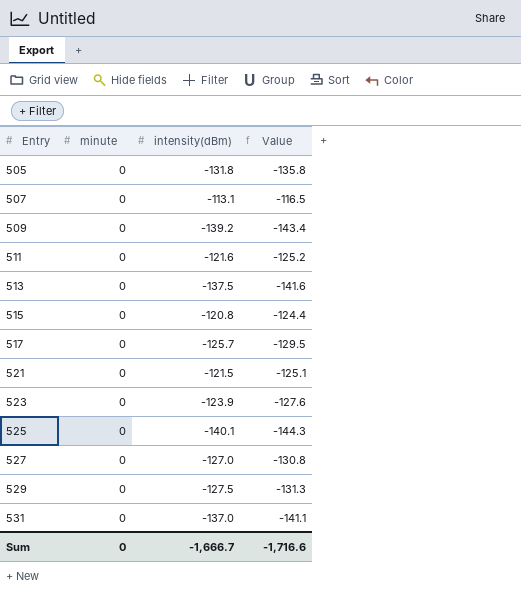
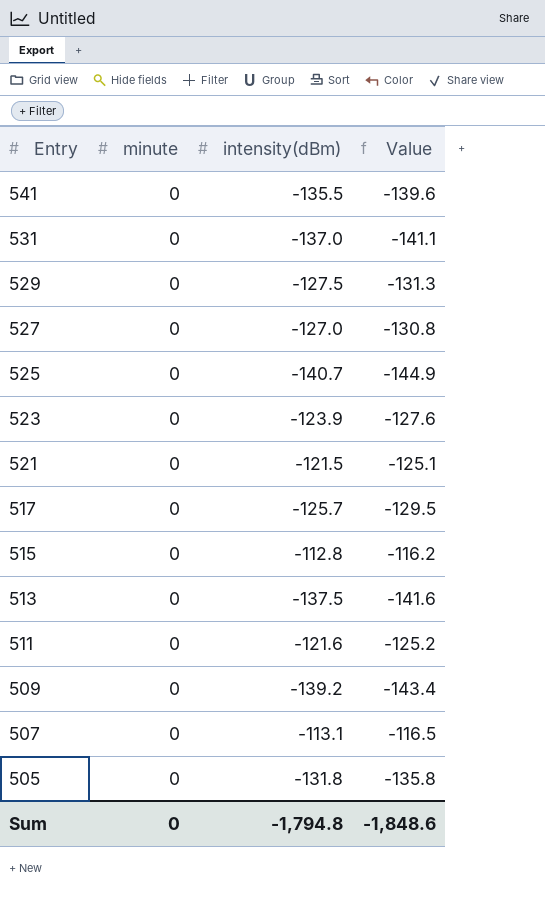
row order: Entry ascending -> Entry descending
row 541: none -> 0 | -135.5 | -139.6
525 | intensity(dBm): -140.1 -> -140.7
525 | Value: -144.3 -> -144.9
515 | intensity(dBm): -120.8 -> -112.8
515 | Value: -124.4 -> -116.2
Sum | intensity(dBm): -1,666.7 -> -1,794.8
Sum | Value: -1,716.6 -> -1,848.6

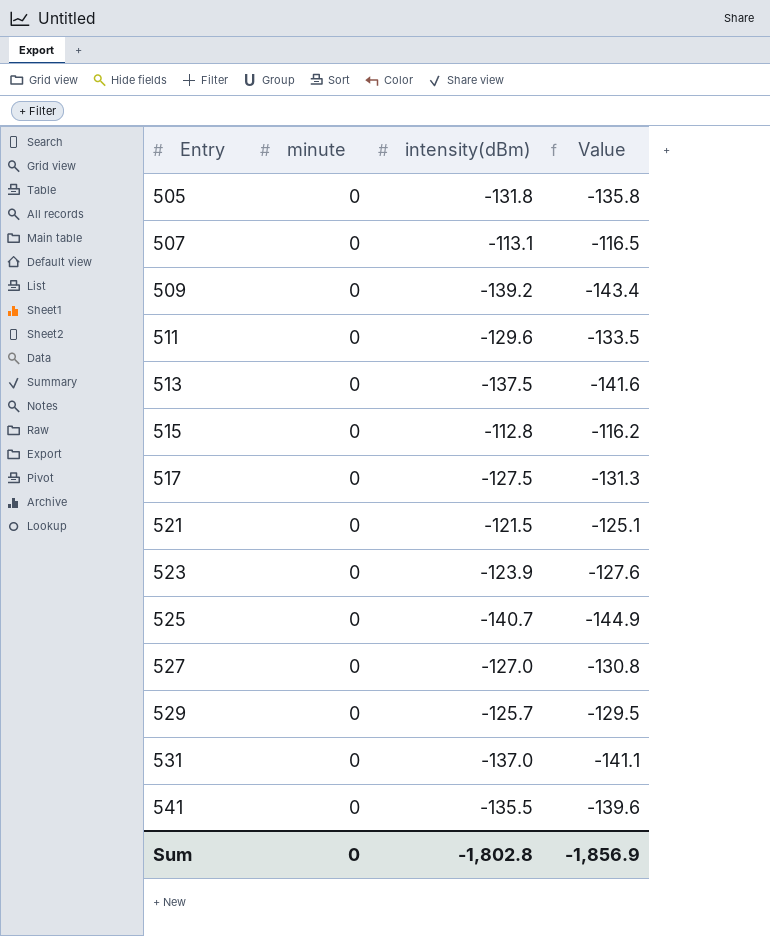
row order: Entry descending -> Entry ascending
511 | intensity(dBm): -121.6 -> -129.6
511 | Value: -125.2 -> -133.5
517 | intensity(dBm): -125.7 -> -127.5
517 | Value: -129.5 -> -131.3
529 | intensity(dBm): -127.5 -> -125.7
529 | Value: -131.3 -> -129.5
Sum | intensity(dBm): -1,794.8 -> -1,802.8
Sum | Value: -1,848.6 -> -1,856.9

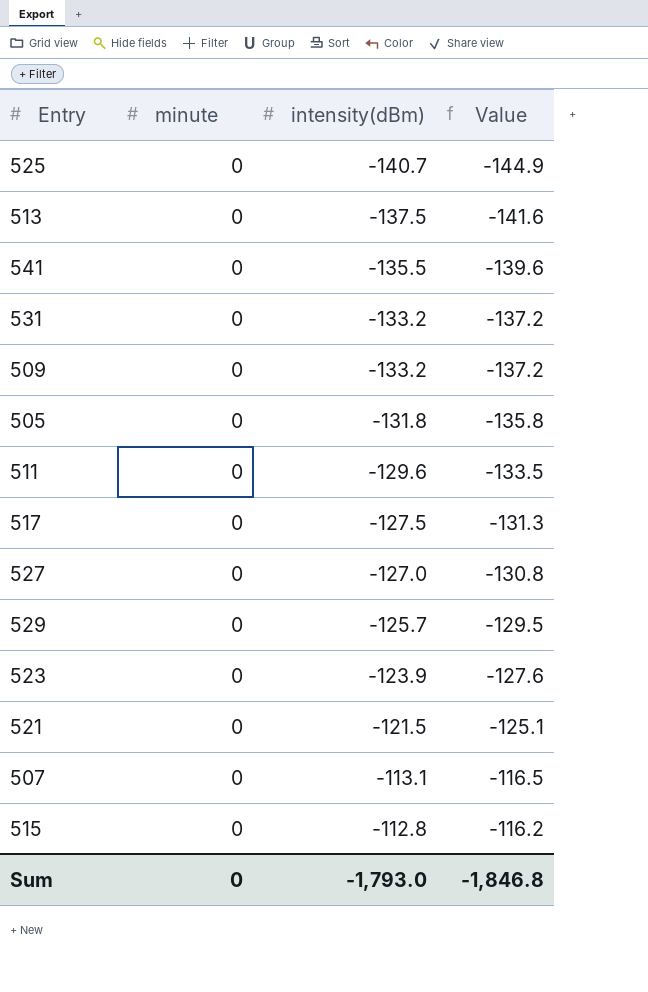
row order: Entry ascending -> intensity(dBm) ascending
531 | intensity(dBm): -137.0 -> -133.2
531 | Value: -141.1 -> -137.2
509 | intensity(dBm): -139.2 -> -133.2
509 | Value: -143.4 -> -137.2
Sum | intensity(dBm): -1,802.8 -> -1,793.0
Sum | Value: -1,856.9 -> -1,846.8

